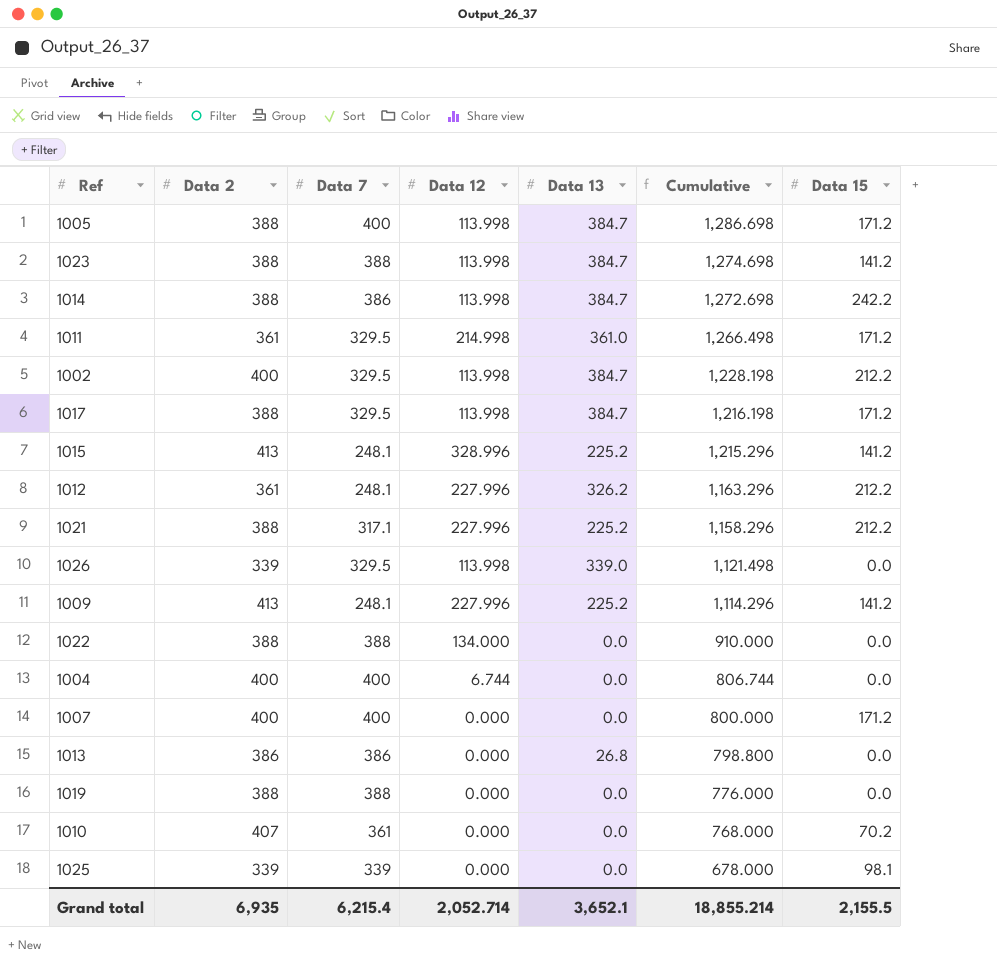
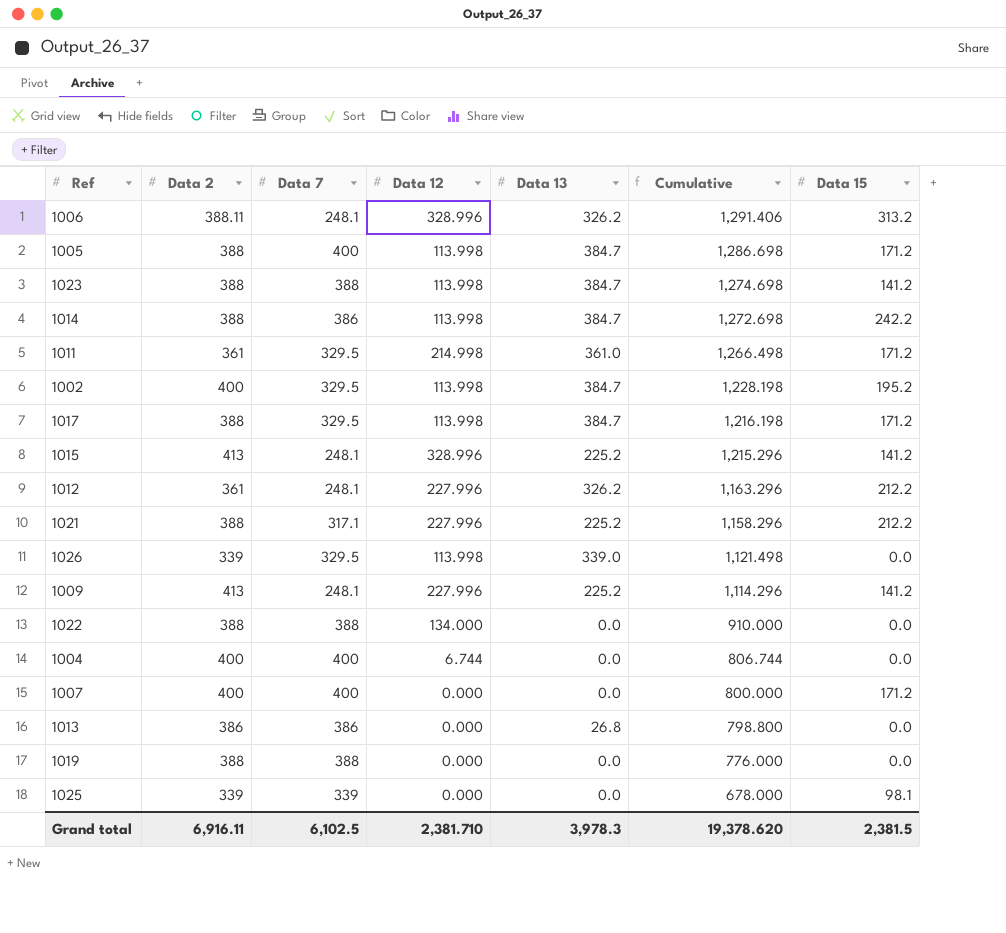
row 1010: 407 | 361 | 0.000 | 0.0 | 768.000 | 70.2 -> none
row 1006: none -> 388.11 | 248.1 | 328.996 | 326.2 | 1,291.406 | 313.2
1002 | Data 15: 212.2 -> 195.2
Grand total | Data 2: 6,935 -> 6,916.11
Grand total | Data 7: 6,215.4 -> 6,102.5
Grand total | Data 12: 2,052.714 -> 2,381.710
Grand total | Data 13: 3,652.1 -> 3,978.3
Grand total | Cumulative: 18,855.214 -> 19,378.620
Grand total | Data 15: 2,155.5 -> 2,381.5

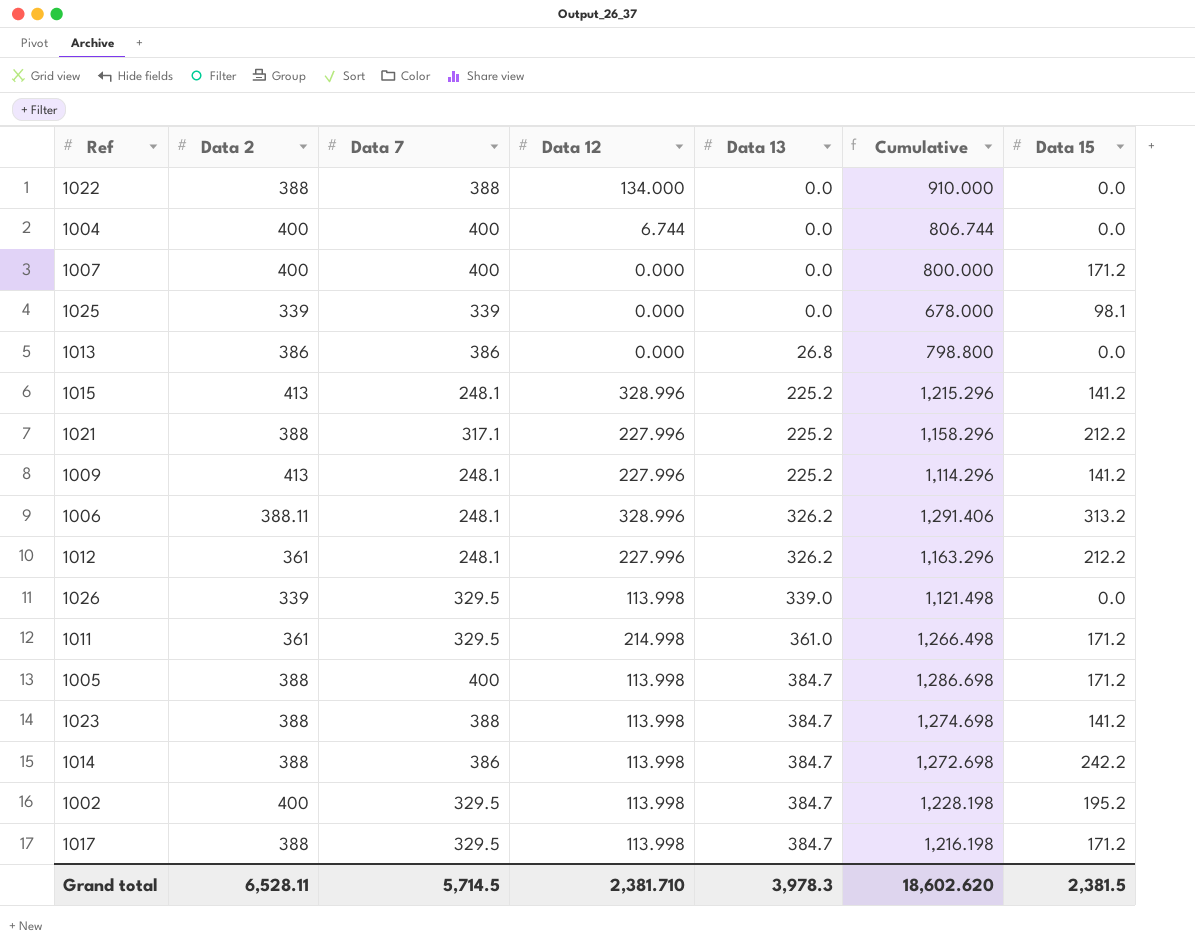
row order: Cumulative descending -> Data 13 ascending
row 1019: 388 | 388 | 0.000 | 0.0 | 776.000 | 0.0 -> none
Grand total | Data 2: 6,916.11 -> 6,528.11
Grand total | Data 7: 6,102.5 -> 5,714.5
Grand total | Cumulative: 19,378.620 -> 18,602.620

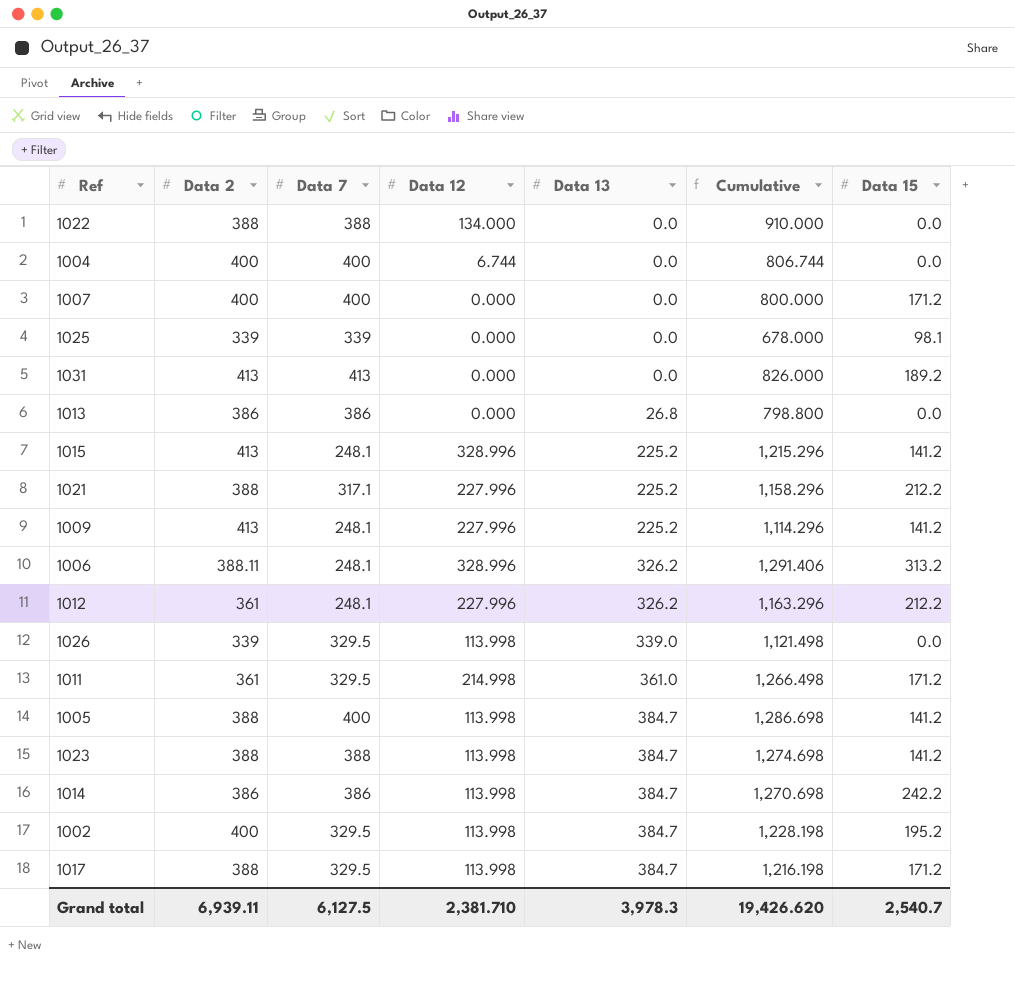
row 1031: none -> 413 | 413 | 0.000 | 0.0 | 826.000 | 189.2
1005 | Data 15: 171.2 -> 141.2
1014 | Data 2: 388 -> 386
1014 | Cumulative: 1,272.698 -> 1,270.698
Grand total | Data 2: 6,528.11 -> 6,939.11
Grand total | Data 7: 5,714.5 -> 6,127.5
Grand total | Cumulative: 18,602.620 -> 19,426.620
Grand total | Data 15: 2,381.5 -> 2,540.7

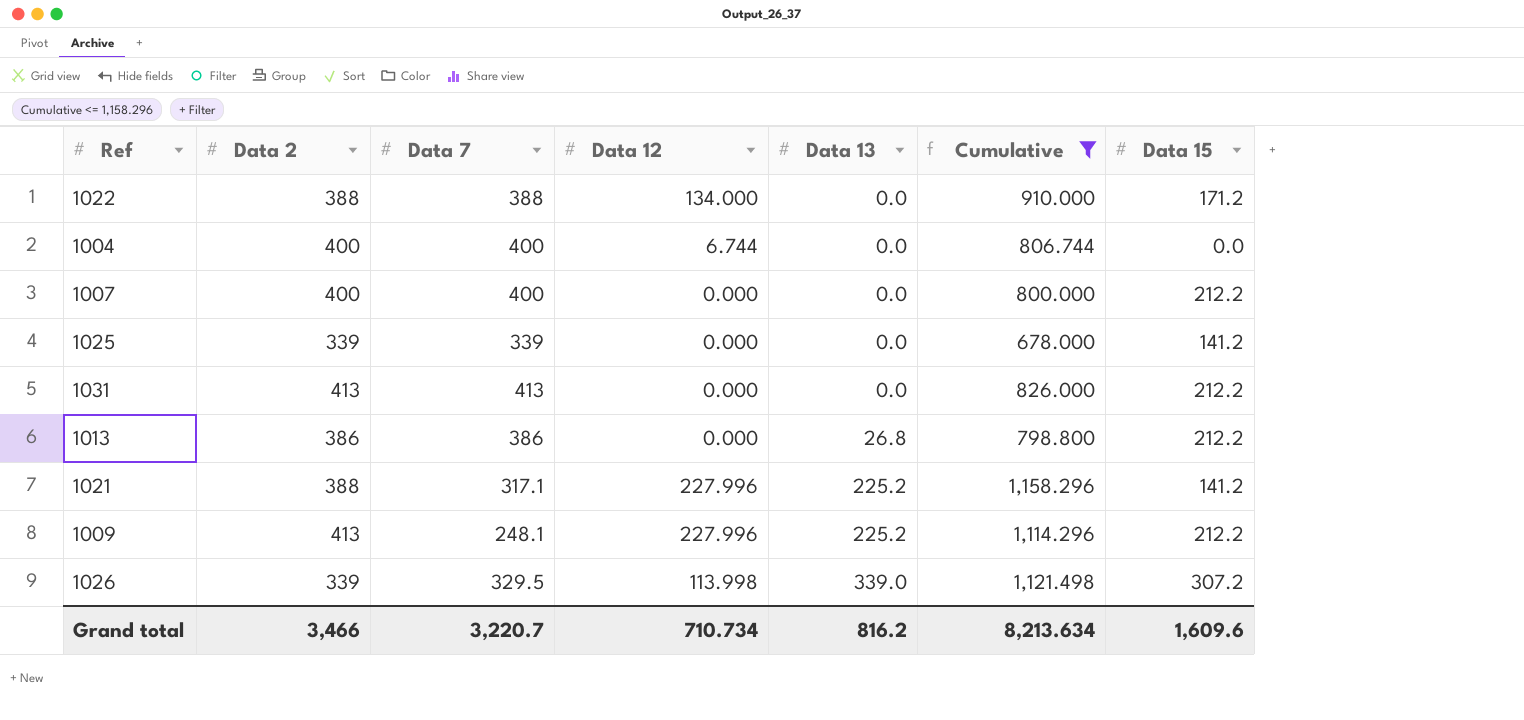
filter: none -> Cumulative <= 1,158.296
1022 | Data 15: 0.0 -> 171.2
1007 | Data 15: 171.2 -> 212.2
1025 | Data 15: 98.1 -> 141.2
1031 | Data 15: 189.2 -> 212.2
1013 | Data 15: 0.0 -> 212.2
1021 | Data 15: 212.2 -> 141.2
1009 | Data 15: 141.2 -> 212.2
1026 | Data 15: 0.0 -> 307.2
Grand total | Data 2: 6,939.11 -> 3,466
Grand total | Data 7: 6,127.5 -> 3,220.7
Grand total | Data 12: 2,381.710 -> 710.734
Grand total | Data 13: 3,978.3 -> 816.2
Grand total | Cumulative: 19,426.620 -> 8,213.634
Grand total | Data 15: 2,540.7 -> 1,609.6

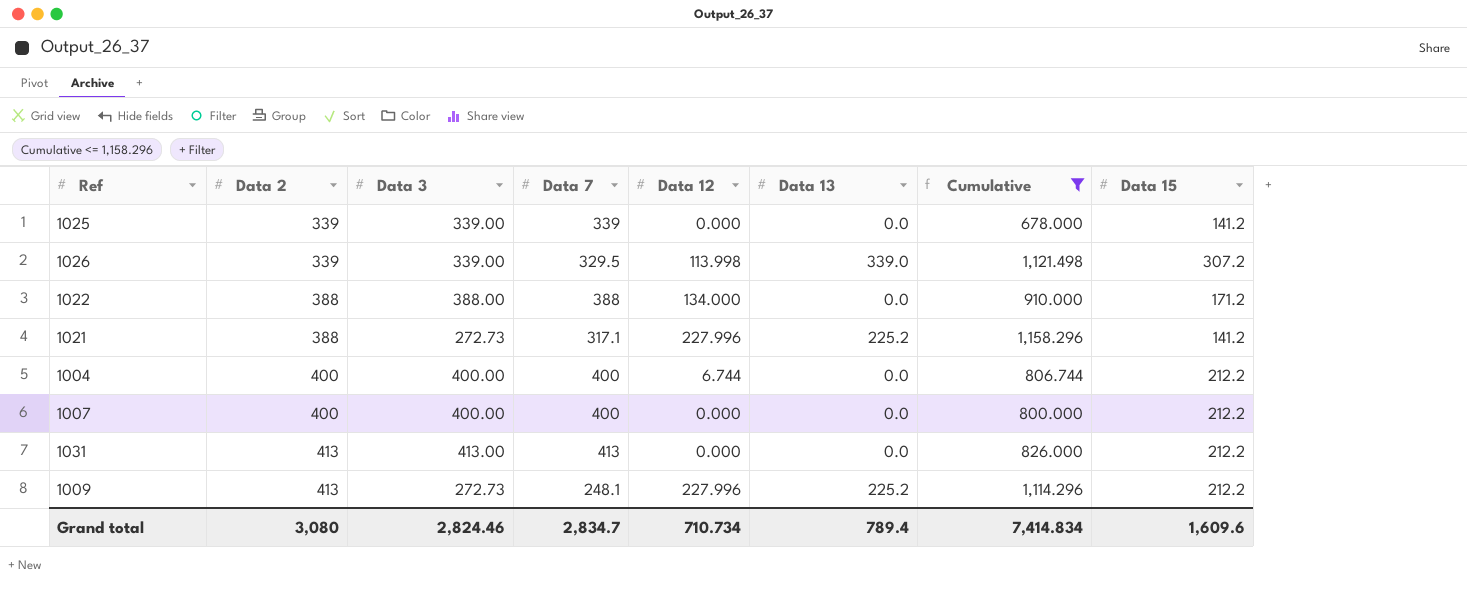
row order: Data 13 ascending -> Data 2 ascending
column Data 3 | position: none -> 3
row 1013: 386 | 386 | 0.000 | 26.8 | 798.800 | 212.2 -> none
1004 | Data 15: 0.0 -> 212.2
Grand total | Data 2: 3,466 -> 3,080
Grand total | Data 7: 3,220.7 -> 2,834.7
Grand total | Data 13: 816.2 -> 789.4
Grand total | Cumulative: 8,213.634 -> 7,414.834

